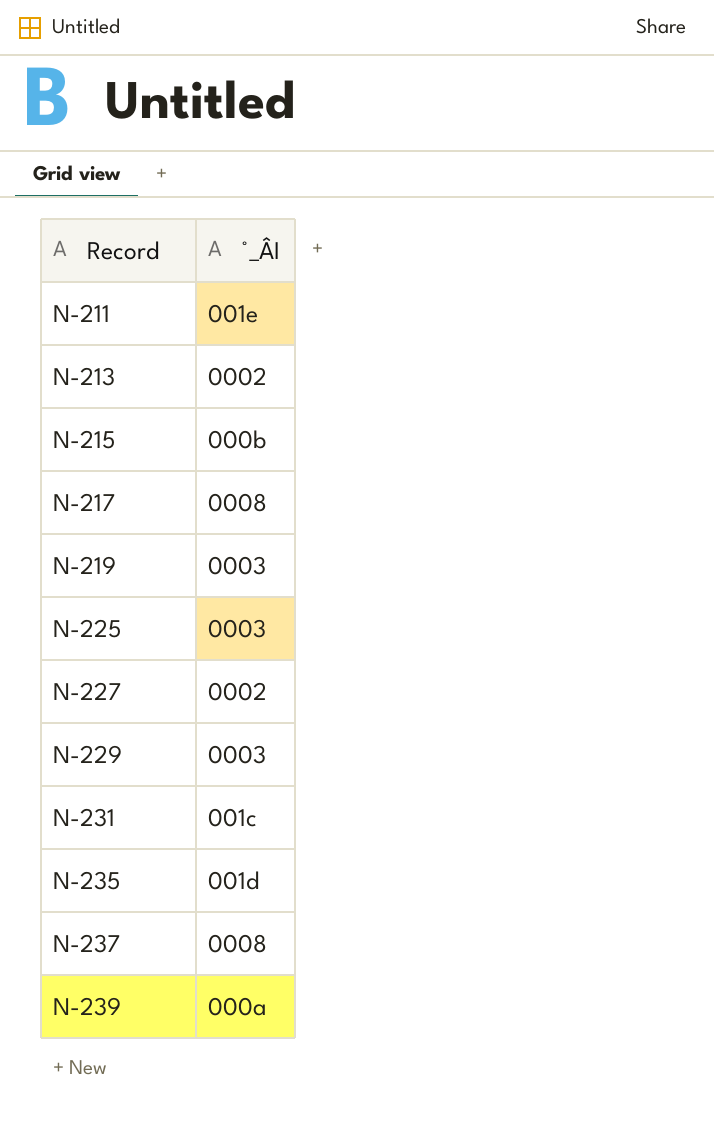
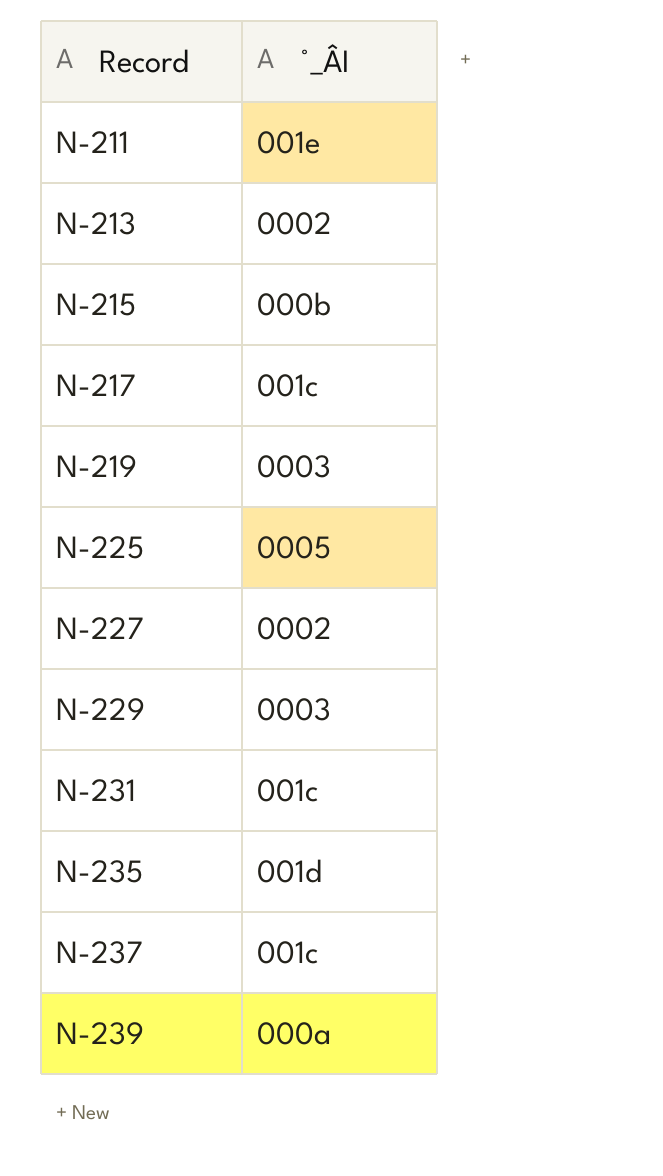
N-217 | °_ÂI: 0008 -> 001c
N-225 | °_ÂI: 0003 -> 0005
N-237 | °_ÂI: 0008 -> 001c

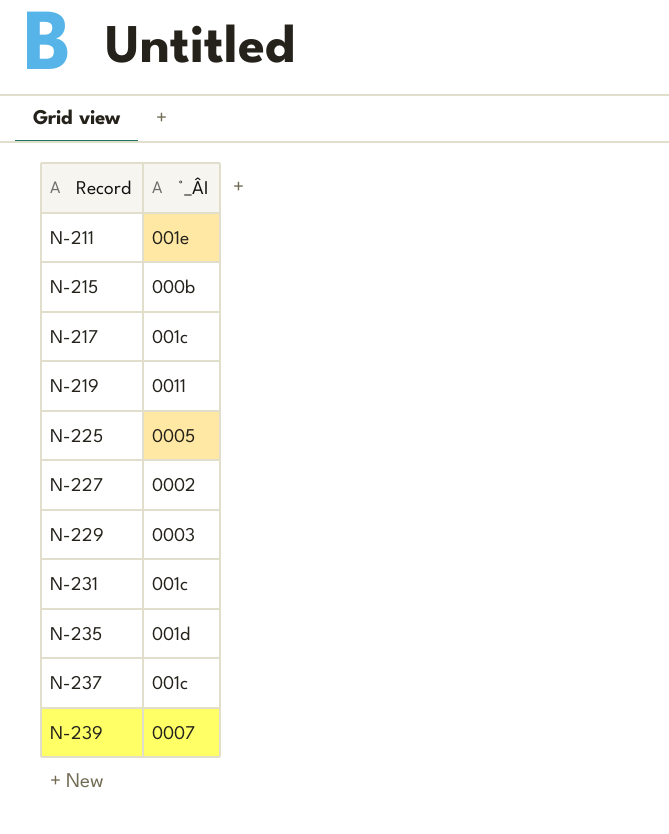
row N-213: 0002 -> none
N-219 | °_ÂI: 0003 -> 0011
N-239 | °_ÂI: 000a -> 0007

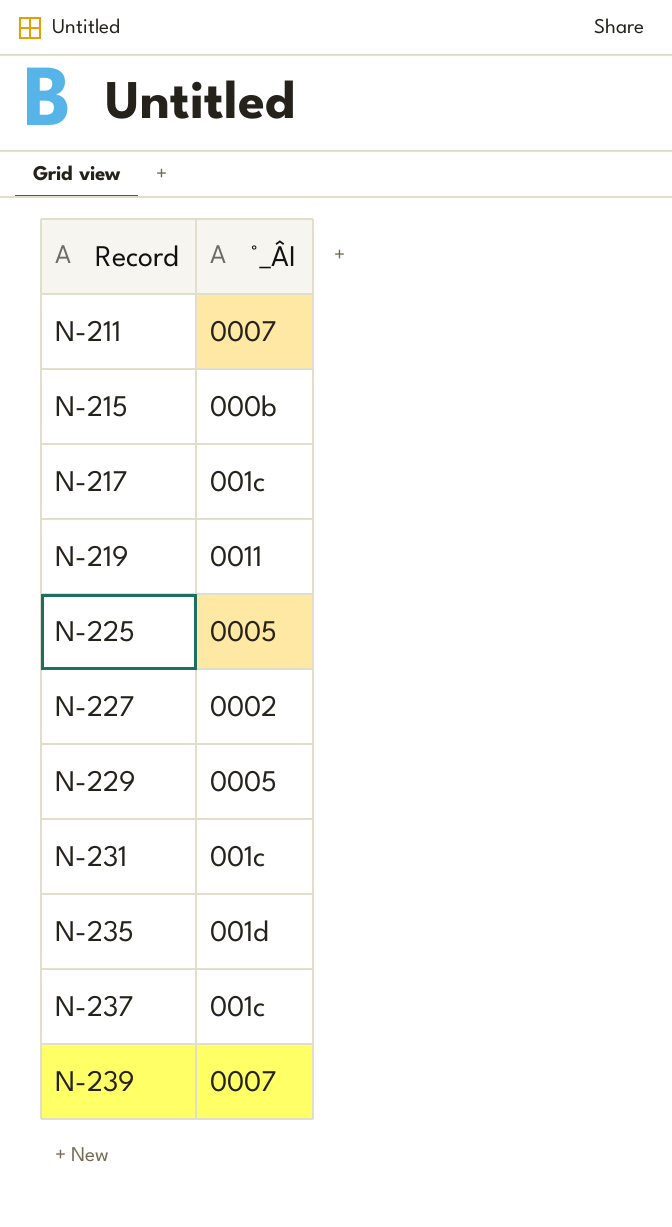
N-211 | °_ÂI: 001e -> 0007
N-229 | °_ÂI: 0003 -> 0005

